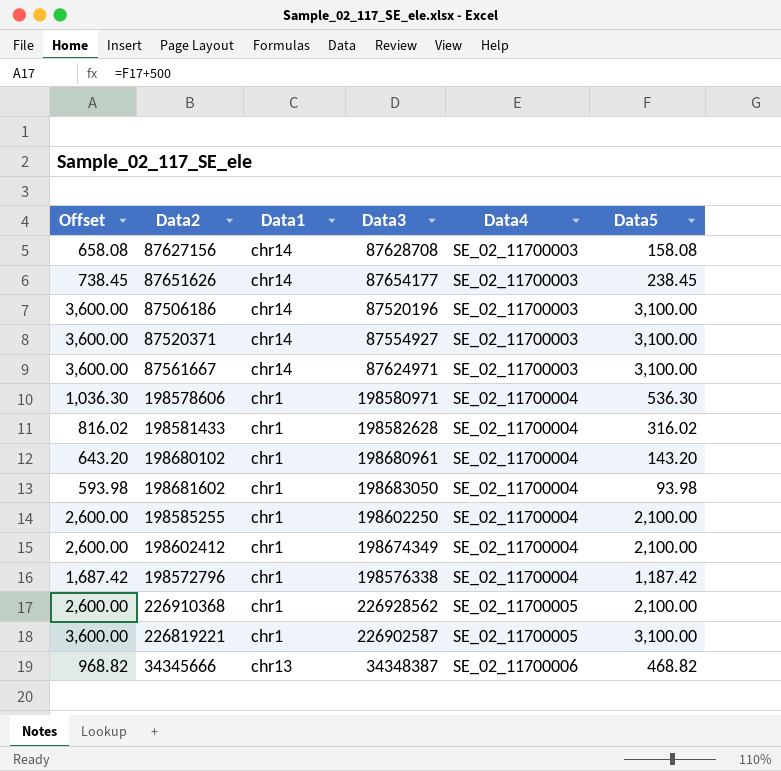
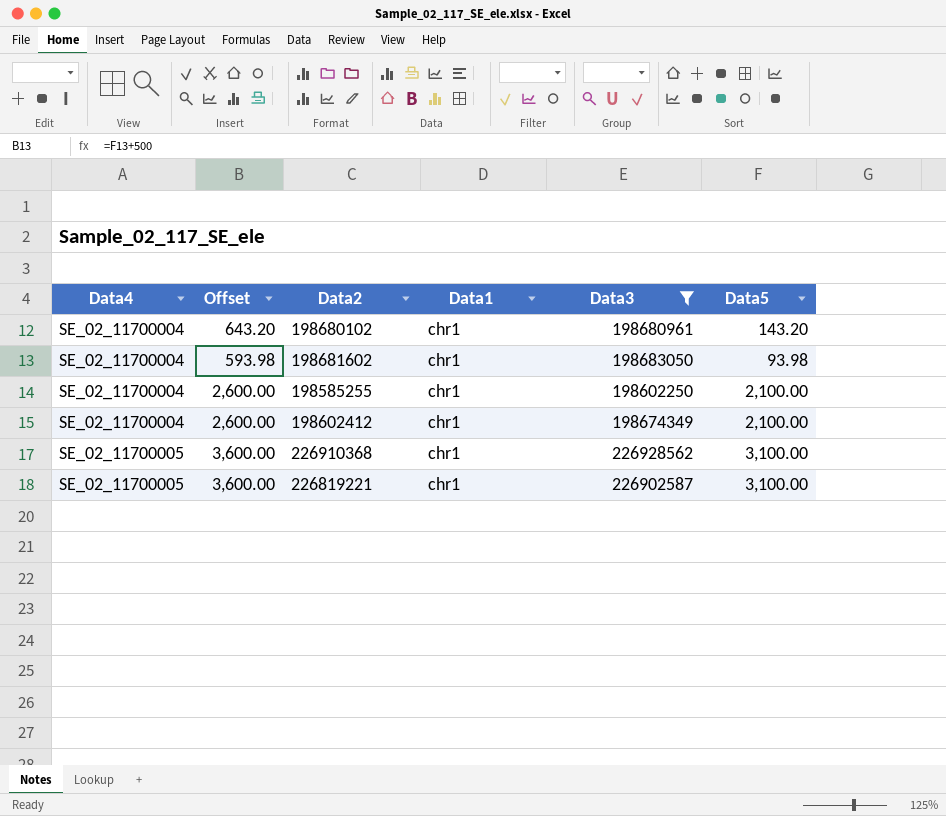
filter: none -> Data3 >= 198602250
column Data4 | position: 5 -> 1
226910368 | Offset: 2,600.00 -> 3,600.00
226910368 | Data5: 2,100.00 -> 3,100.00

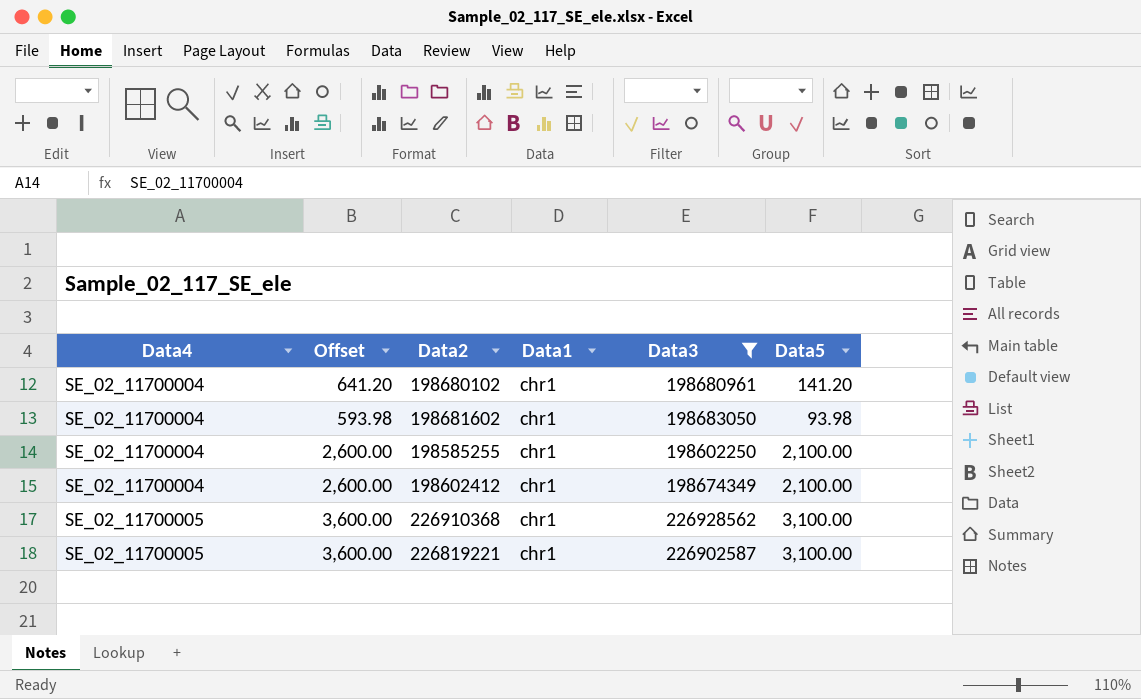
198680102 | Offset: 643.20 -> 641.20
198680102 | Data5: 143.20 -> 141.20

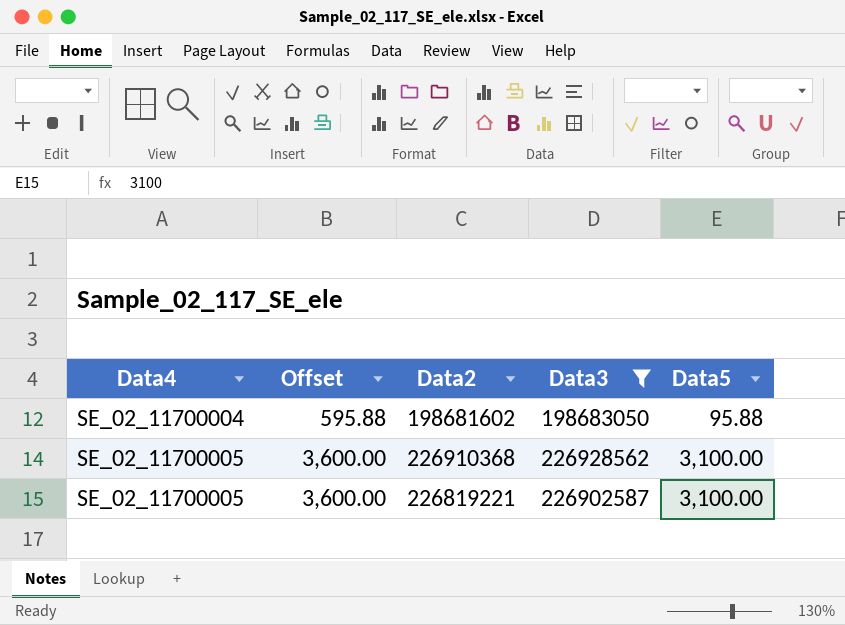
column Data1 | position: 4 -> none
row 198680102: SE_02_11700004 | 641.20 | chr1 | 198680961 | 141.20 -> none
row 198585255: SE_02_11700004 | 2,600.00 | chr1 | 198602250 | 2,100.00 -> none
row 198602412: SE_02_11700004 | 2,600.00 | chr1 | 198674349 | 2,100.00 -> none
198681602 | Offset: 593.98 -> 595.88
198681602 | Data5: 93.98 -> 95.88

